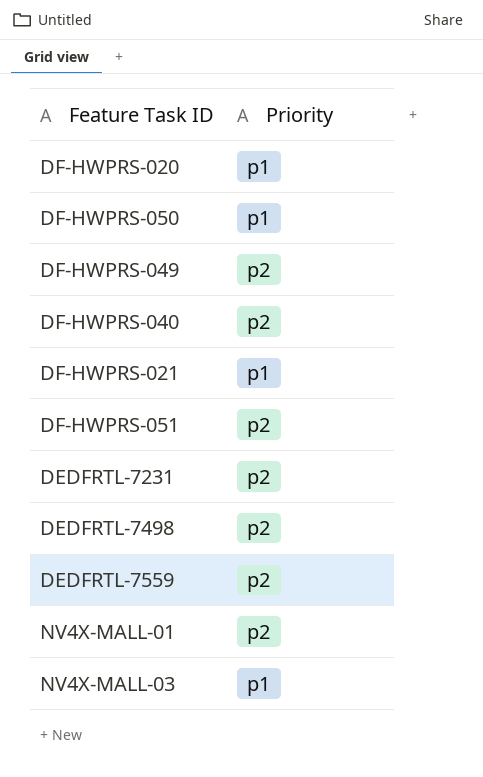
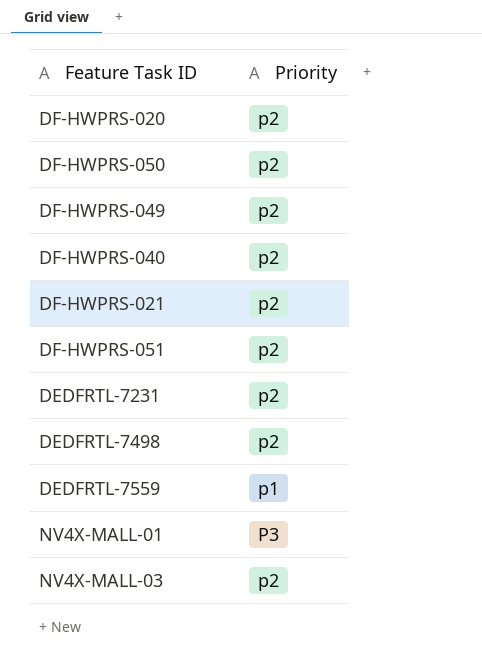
DF-HWPRS-020 | Priority: p1 -> p2
DF-HWPRS-050 | Priority: p1 -> p2
DF-HWPRS-021 | Priority: p1 -> p2
DEDFRTL-7559 | Priority: p2 -> p1
NV4X-MALL-01 | Priority: p2 -> P3
NV4X-MALL-03 | Priority: p1 -> p2

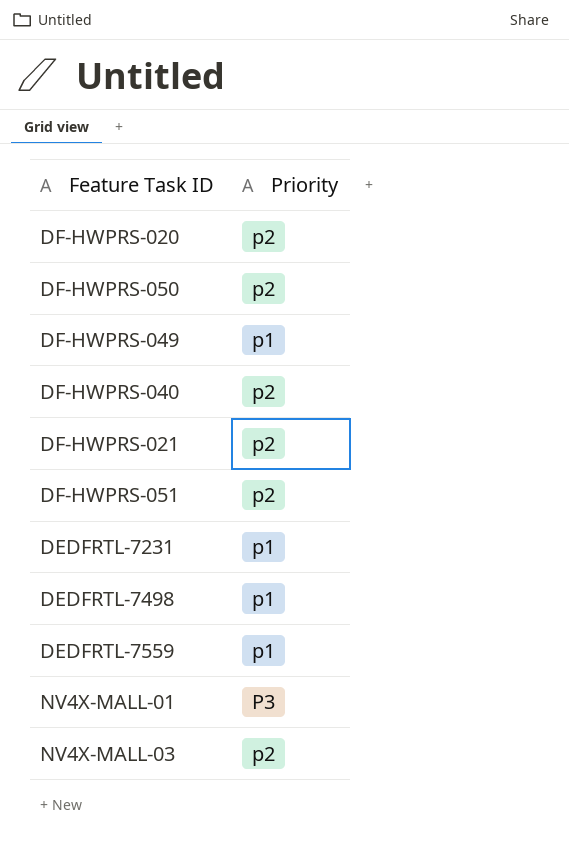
DF-HWPRS-049 | Priority: p2 -> p1
DEDFRTL-7231 | Priority: p2 -> p1
DEDFRTL-7498 | Priority: p2 -> p1

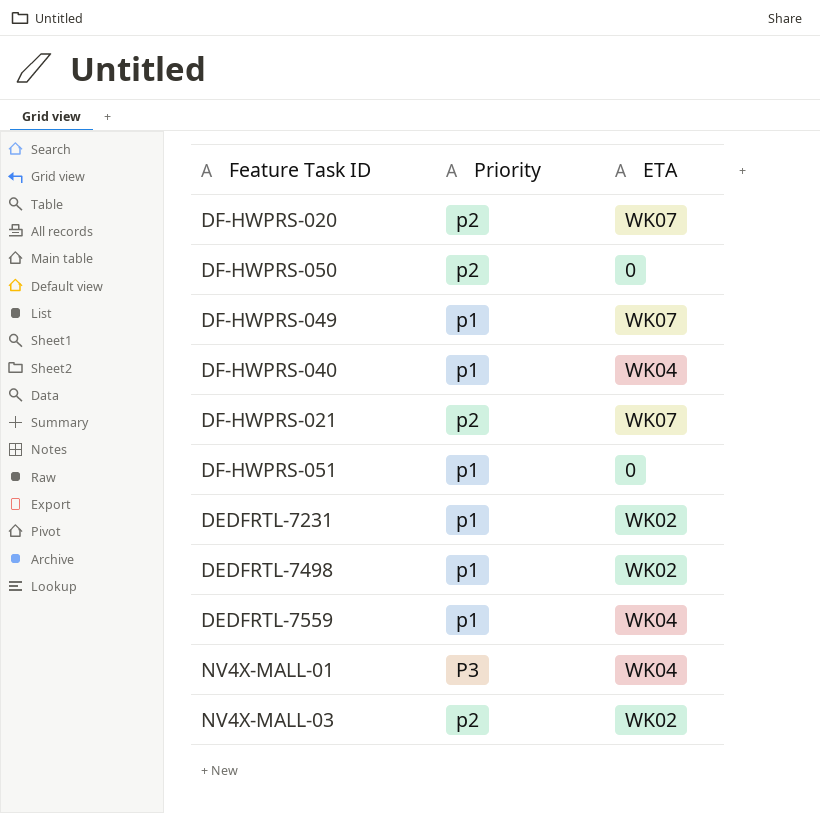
column ETA | position: none -> 3
DF-HWPRS-040 | Priority: p2 -> p1
DF-HWPRS-051 | Priority: p2 -> p1

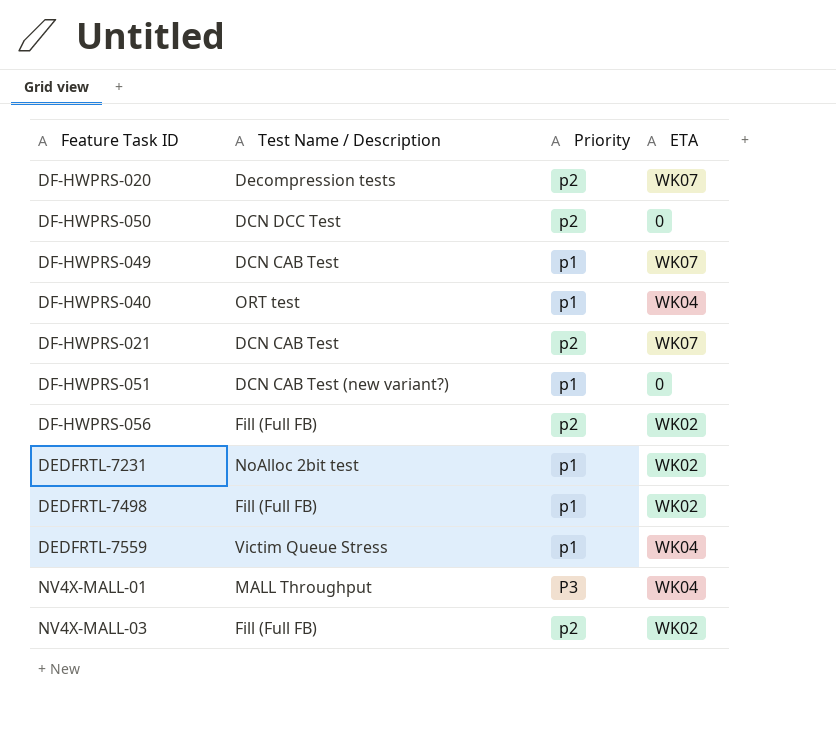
column Test Name / Description | position: none -> 2
row DF-HWPRS-056: none -> Fill (Full FB) | p2 | WK02

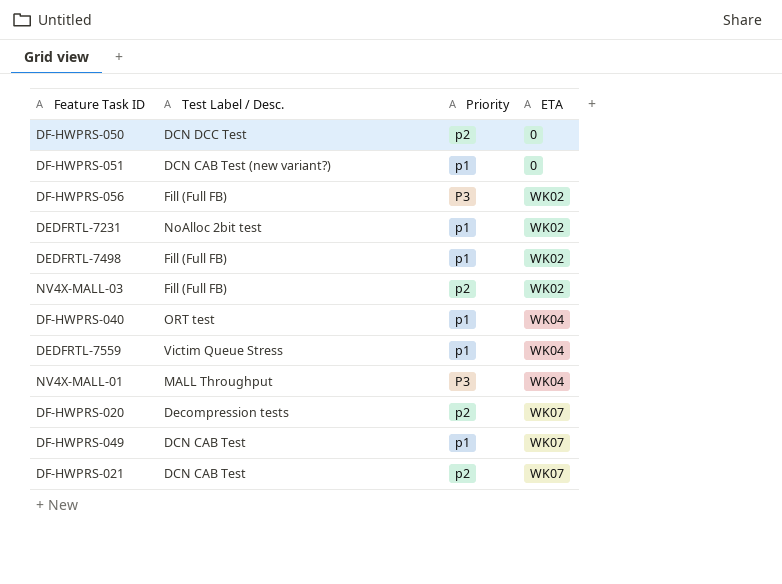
row order: none -> ETA ascending
column name: Test Name / Description -> Test Label / Desc.
DF-HWPRS-056 | Priority: p2 -> P3

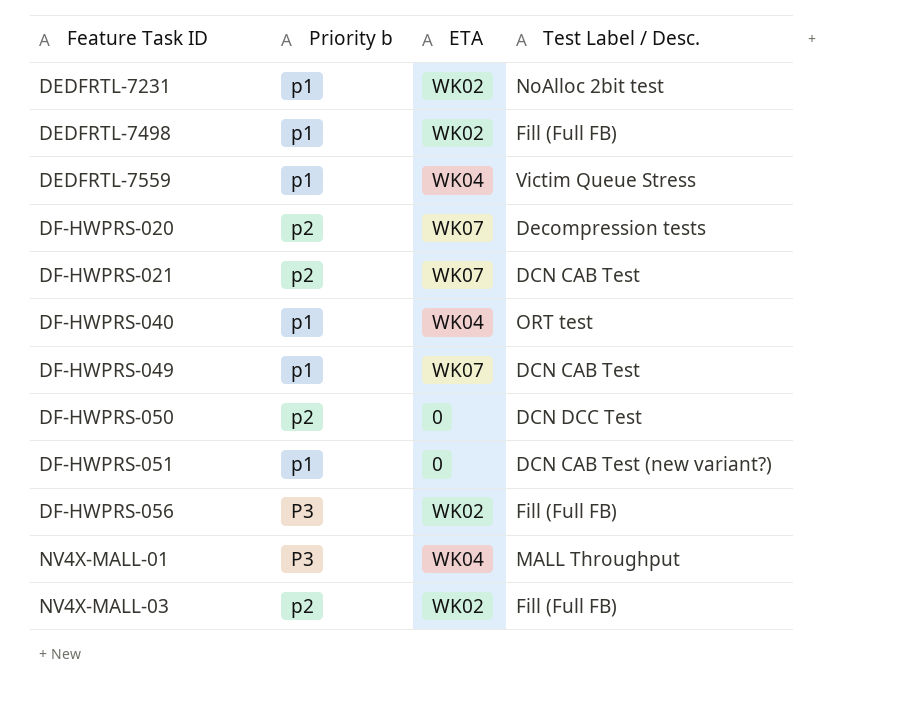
row order: ETA ascending -> Feature Task ID ascending
column name: Priority -> Priority b
column Test Label / Desc. | position: 2 -> 4

